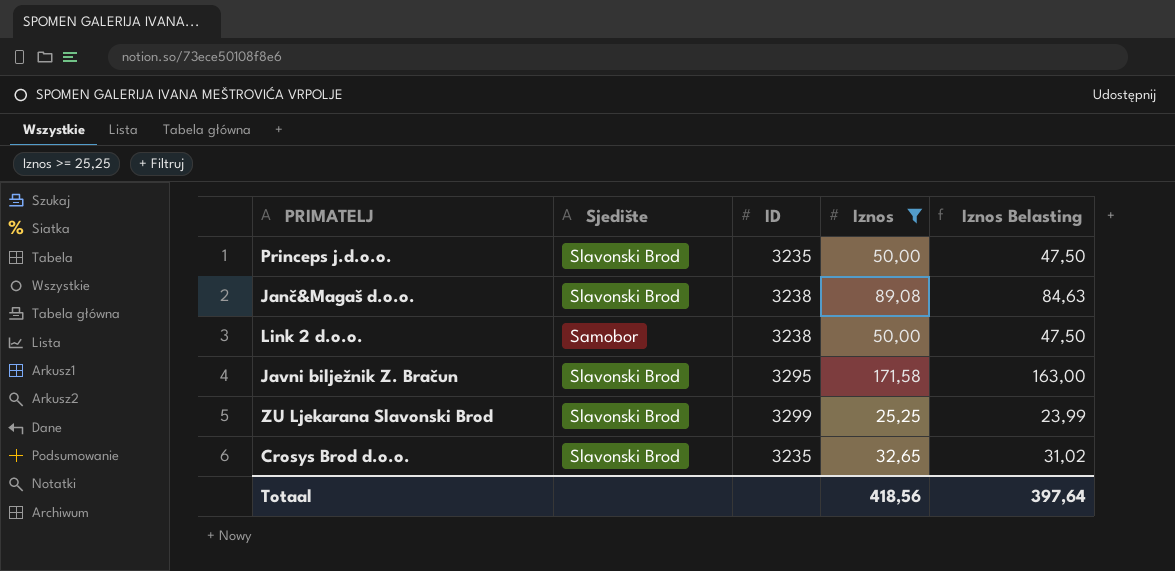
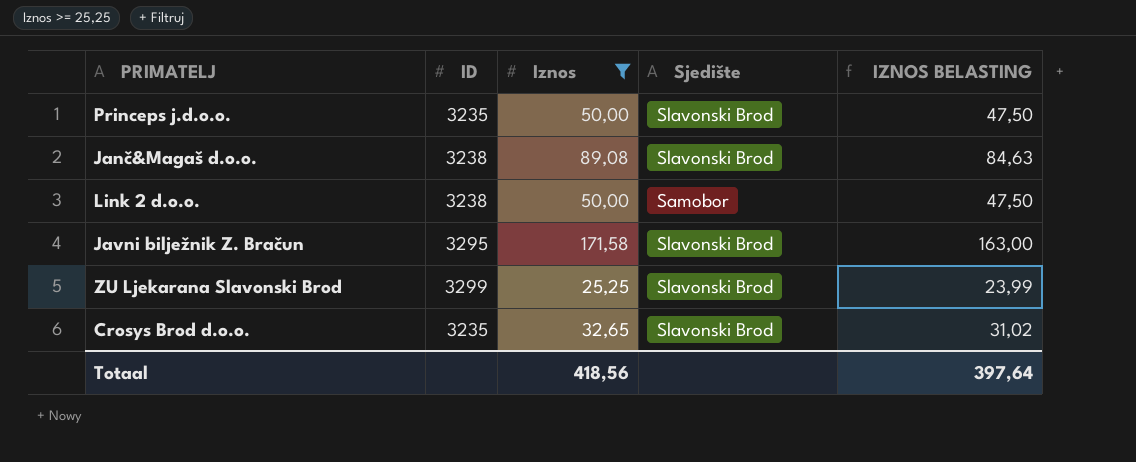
column Sjedište | position: 2 -> 4
column name: Iznos Belasting -> IZNOS BELASTING

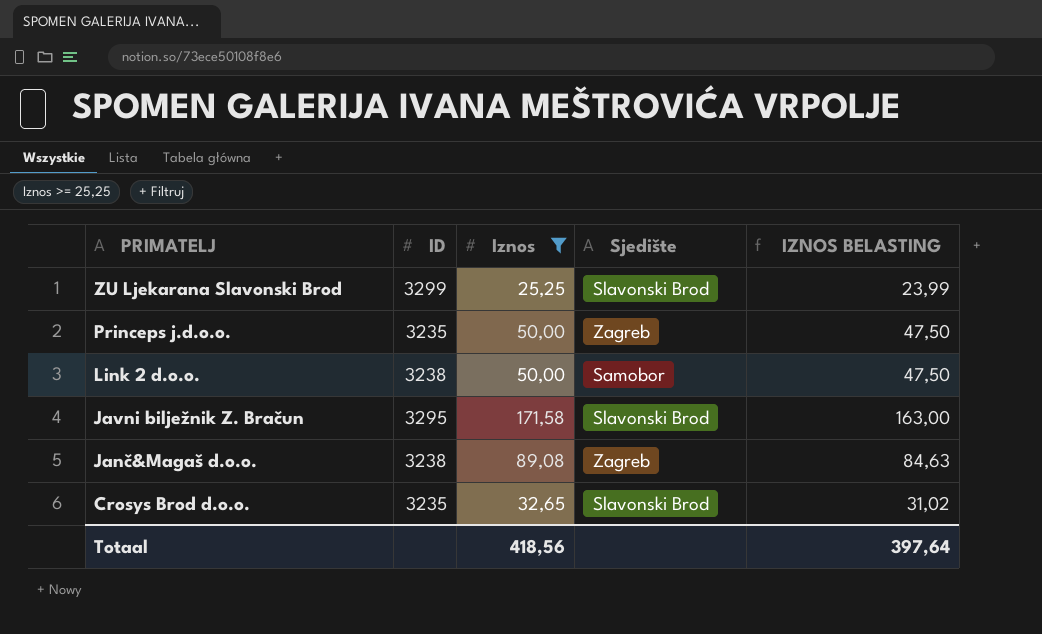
row order: none -> PRIMATELJ descending
Princeps j.d.o.o. | Sjedište: Slavonski Brod -> Zagreb
Janč&Magaš d.o.o. | Sjedište: Slavonski Brod -> Zagreb

